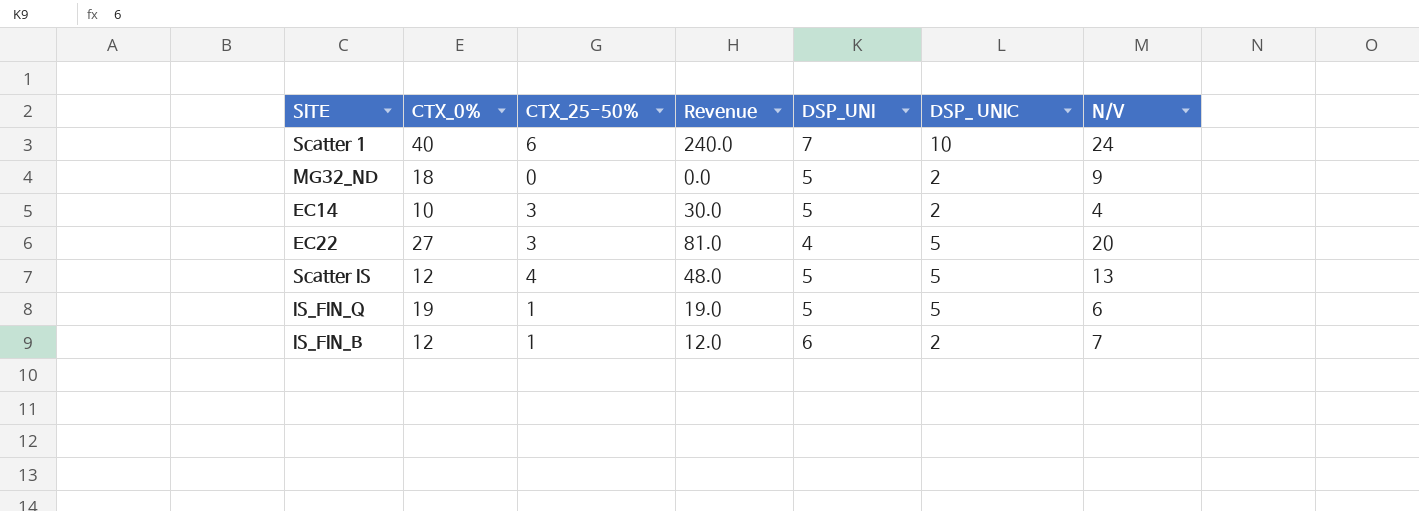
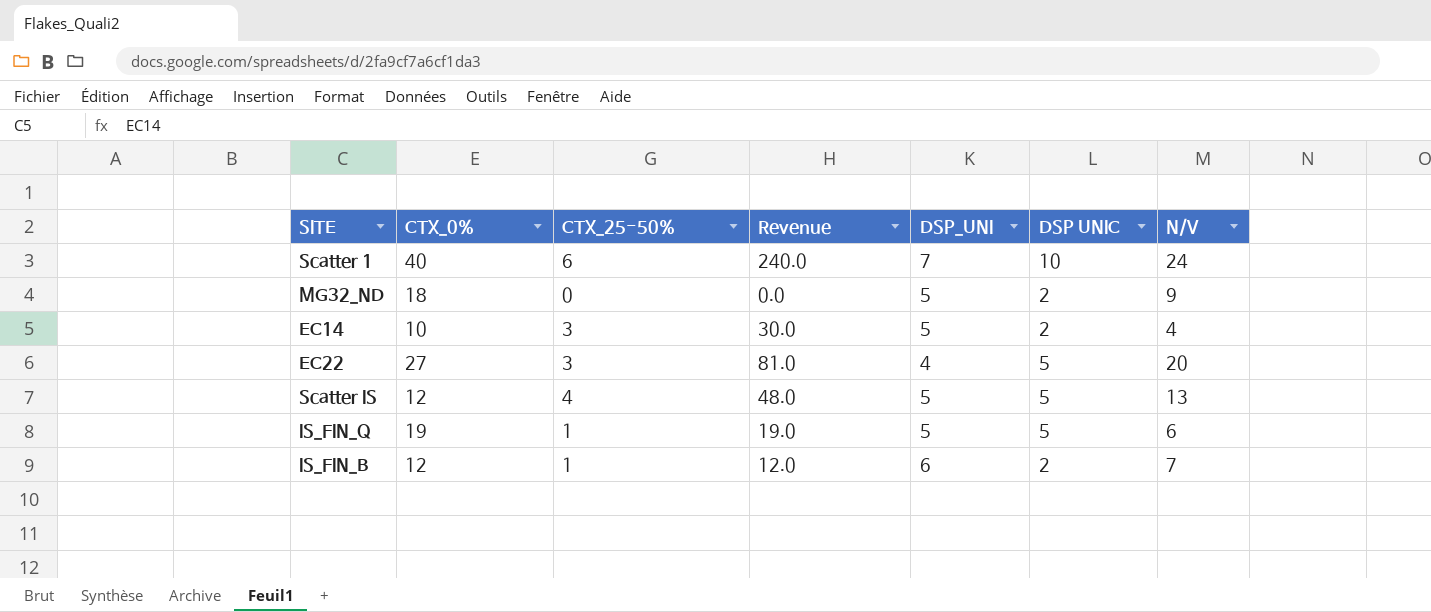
column name: DSP_ UNIC -> DSP UNIC

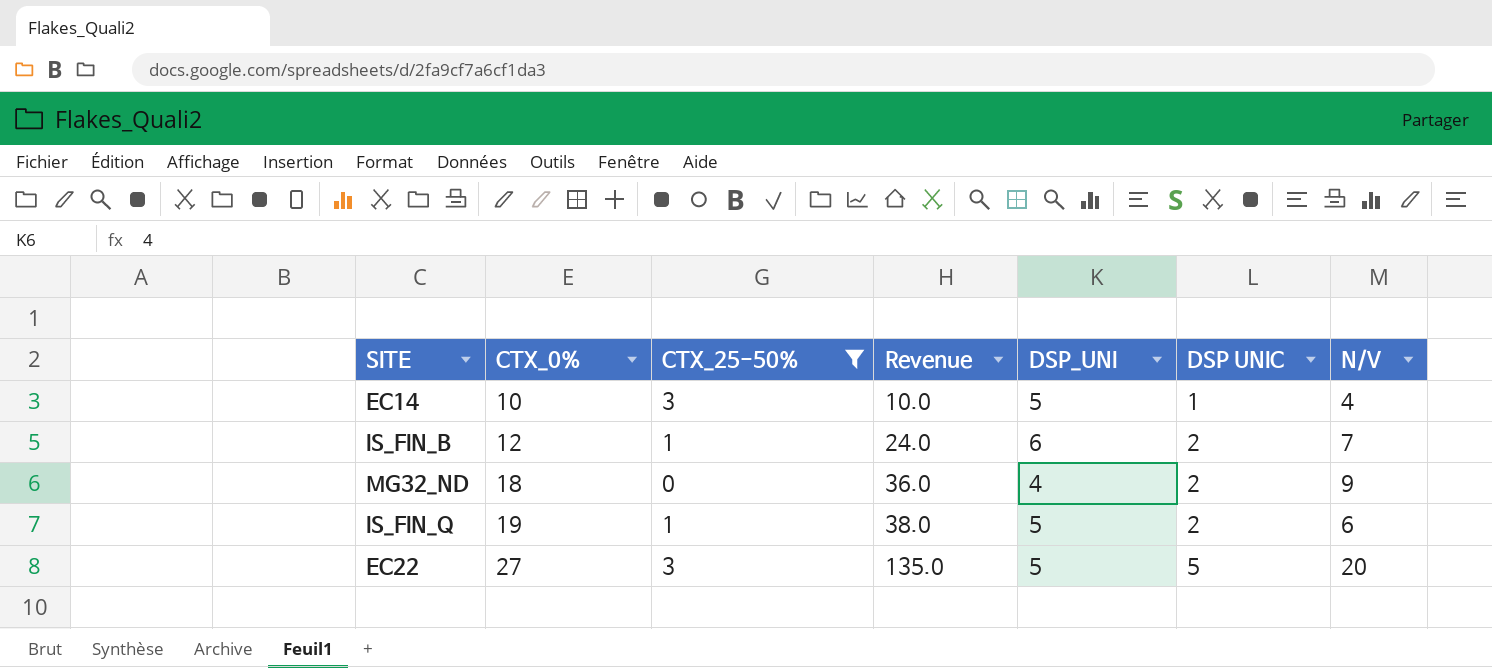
filter: none -> CTX_25-50% <= 3
row order: none -> CTX_0% ascending
column Revenue | formula: [CTX_0%] * [CTX_25-50%] -> [CTX_0%] * [DSP UNIC]
EC14 | DSP UNIC: 2 -> 1
MG32_ND | DSP_UNI: 5 -> 4
IS_FIN_Q | DSP UNIC: 5 -> 2
EC22 | DSP_UNI: 4 -> 5

